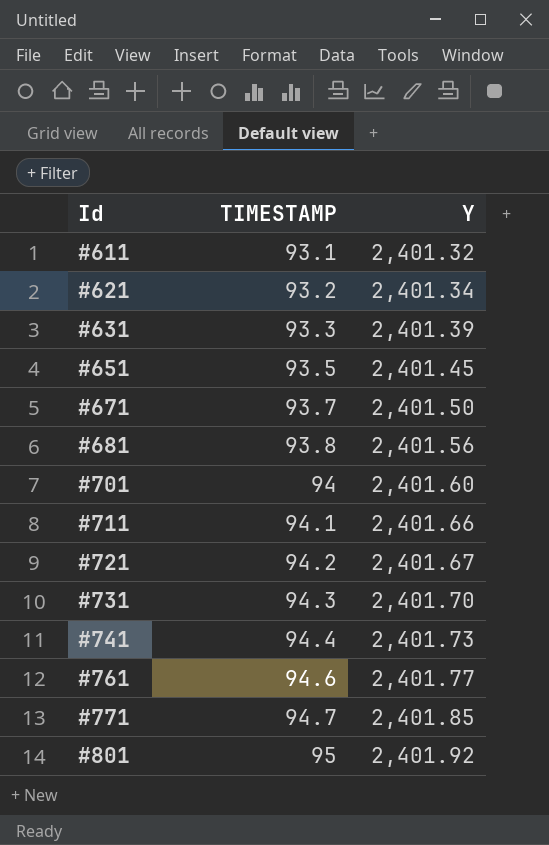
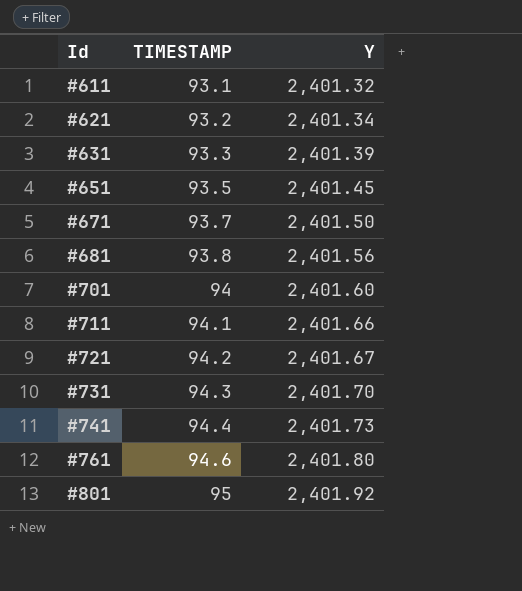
row #771: 94.7 | 2,401.85 -> none
#761 | Y: 2,401.77 -> 2,401.80

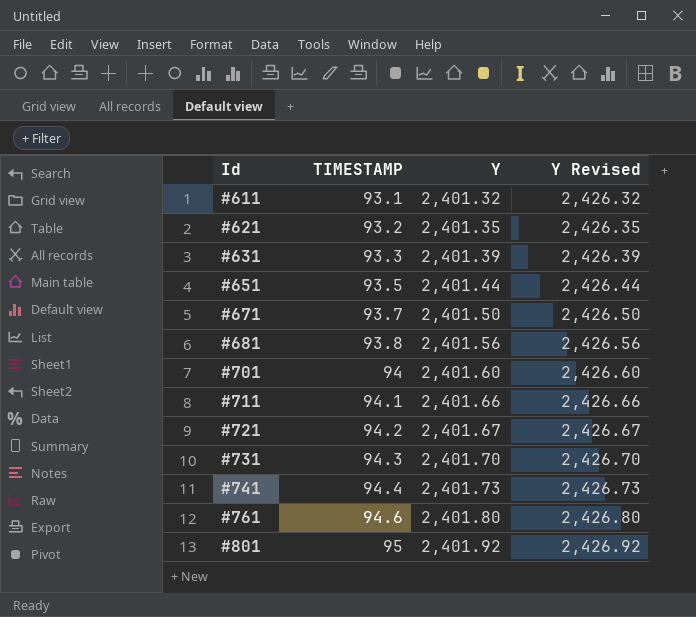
column Y Revised | formula: none -> [Y] + 25
#621 | Y: 2,401.34 -> 2,401.35
#651 | Y: 2,401.45 -> 2,401.44

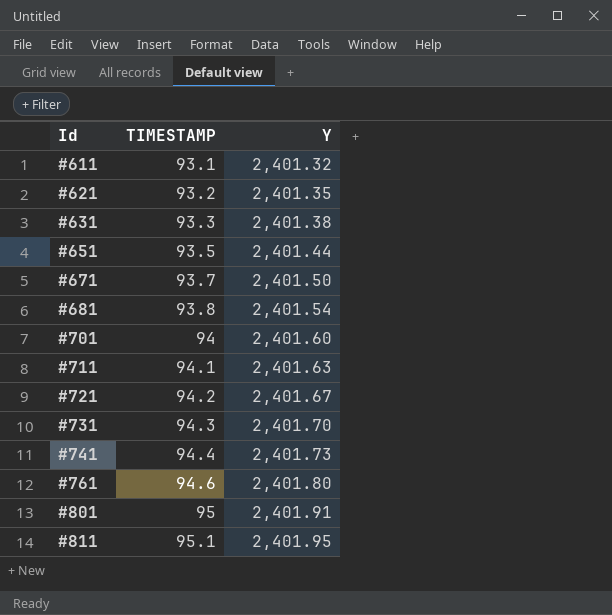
column Y Revised | formula: [Y] + 25 -> none
#631 | Y: 2,401.39 -> 2,401.38
#681 | Y: 2,401.56 -> 2,401.54
#711 | Y: 2,401.66 -> 2,401.63
#801 | Y: 2,401.92 -> 2,401.91
row #811: none -> 95.1 | 2,401.95

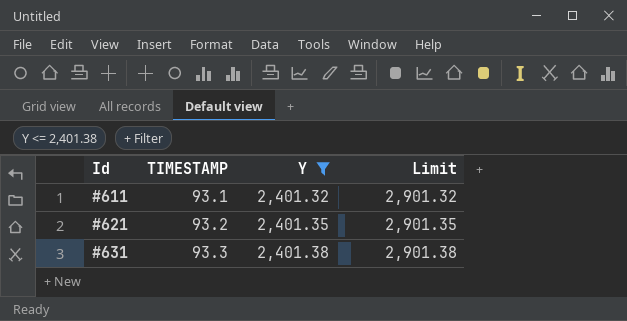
filter: none -> Y <= 2,401.38
column Limit | formula: none -> [Y] + 500

